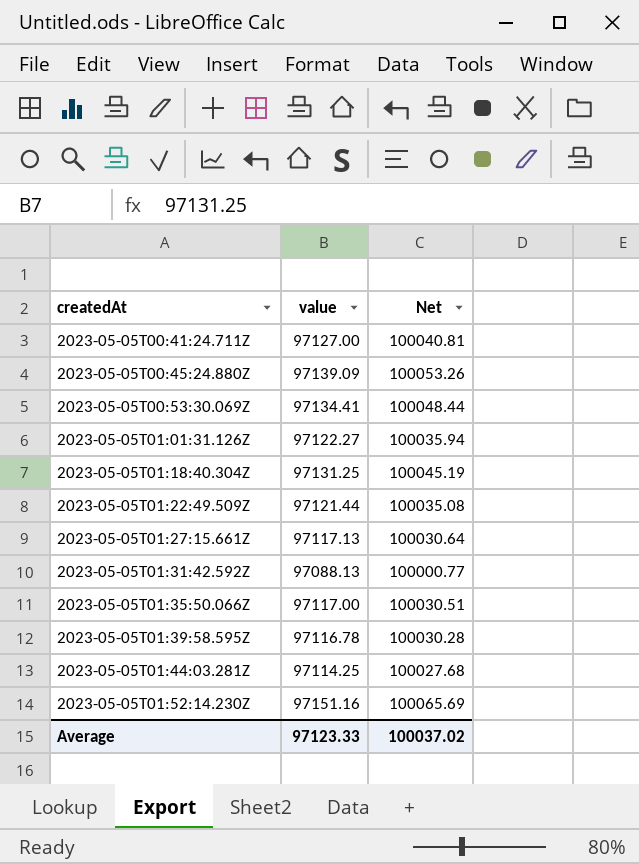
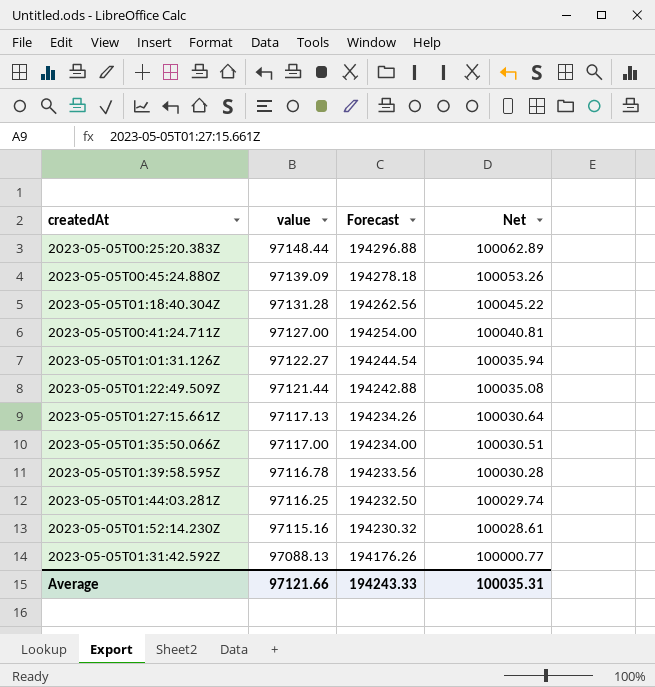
row order: createdAt ascending -> value descending
column Forecast | formula: none -> [value] * 2
row 2023-05-05T00:53:30.069Z: 97134.41 | 100048.44 -> none
row 2023-05-05T00:25:20.383Z: none -> 97148.44 | 194296.88 | 100062.89
2023-05-05T01:18:40.304Z | value: 97131.25 -> 97131.28
2023-05-05T01:18:40.304Z | Net: 100045.19 -> 100045.22
2023-05-05T01:44:03.281Z | value: 97114.25 -> 97116.25
2023-05-05T01:44:03.281Z | Net: 100027.68 -> 100029.74
2023-05-05T01:52:14.230Z | value: 97151.16 -> 97115.16
2023-05-05T01:52:14.230Z | Net: 100065.69 -> 100028.61
Average | value: 97123.33 -> 97121.66
Average | Net: 100037.02 -> 100035.31

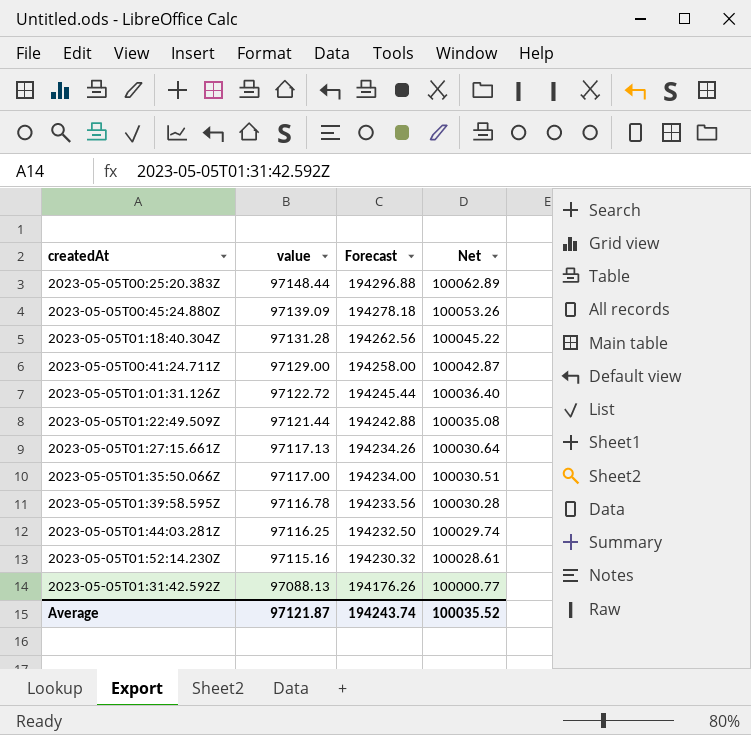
2023-05-05T00:41:24.711Z | value: 97127.00 -> 97129.00
2023-05-05T00:41:24.711Z | Forecast: 194254.00 -> 194258.00
2023-05-05T00:41:24.711Z | Net: 100040.81 -> 100042.87
2023-05-05T01:01:31.126Z | value: 97122.27 -> 97122.72
2023-05-05T01:01:31.126Z | Forecast: 194244.54 -> 194245.44
2023-05-05T01:01:31.126Z | Net: 100035.94 -> 100036.40
Average | value: 97121.66 -> 97121.87
Average | Forecast: 194243.33 -> 194243.74
Average | Net: 100035.31 -> 100035.52

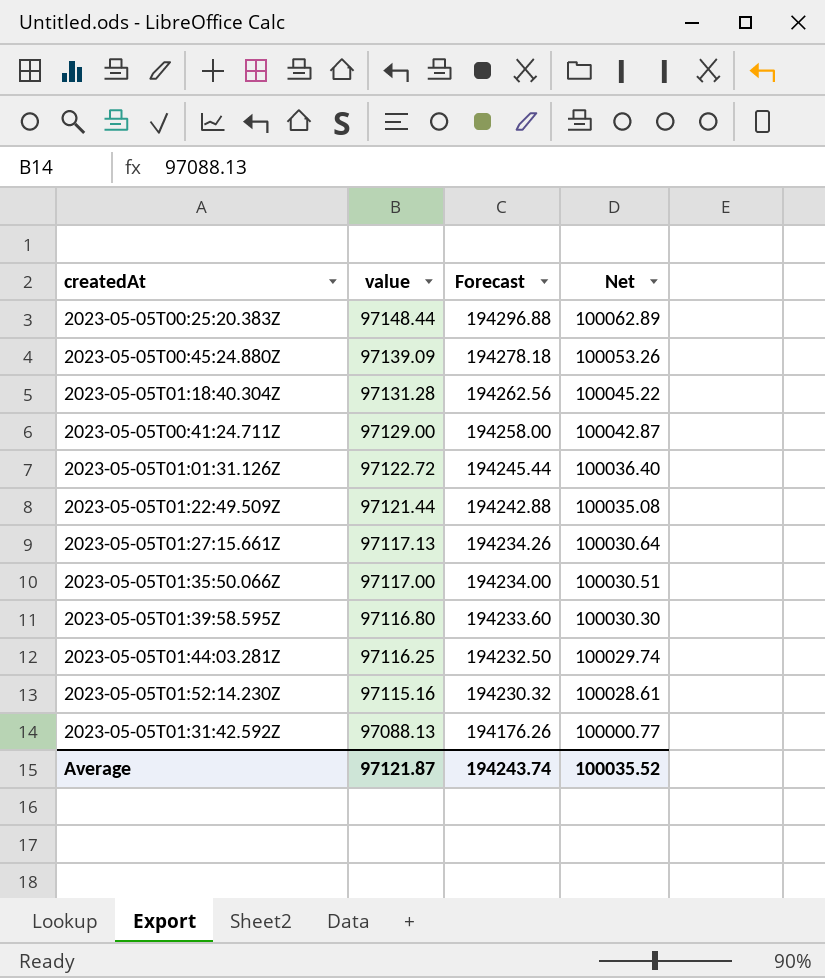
2023-05-05T01:39:58.595Z | value: 97116.78 -> 97116.80
2023-05-05T01:39:58.595Z | Forecast: 194233.56 -> 194233.60
2023-05-05T01:39:58.595Z | Net: 100030.28 -> 100030.30

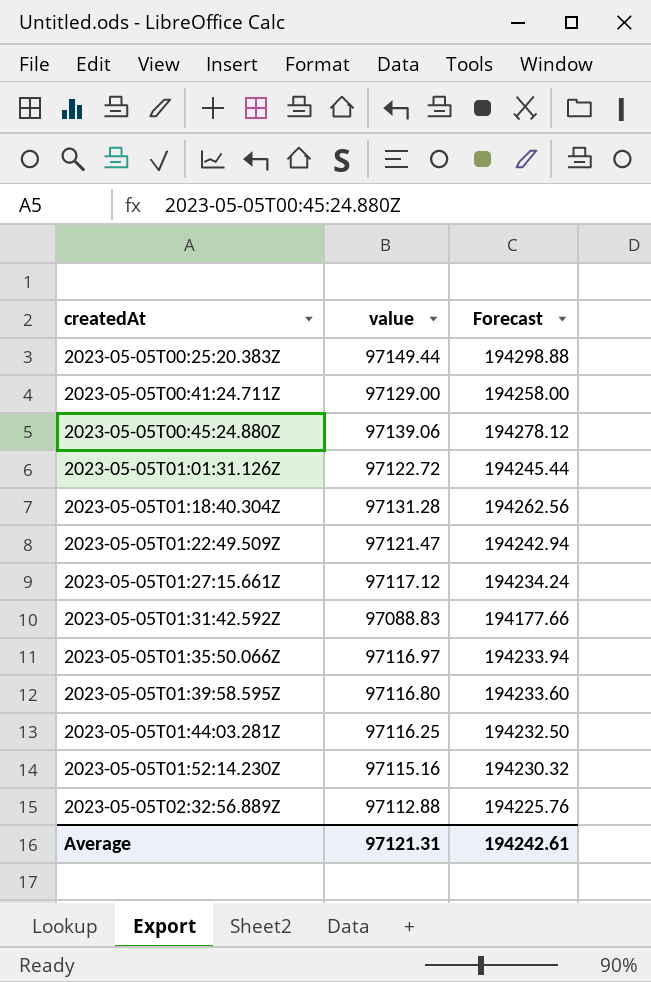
row order: value descending -> createdAt ascending
column Net | formula: [value] * 1.03 -> none
2023-05-05T00:25:20.383Z | value: 97148.44 -> 97149.44
2023-05-05T00:25:20.383Z | Forecast: 194296.88 -> 194298.88
2023-05-05T00:45:24.880Z | value: 97139.09 -> 97139.06
2023-05-05T00:45:24.880Z | Forecast: 194278.18 -> 194278.12
2023-05-05T01:22:49.509Z | value: 97121.44 -> 97121.47
2023-05-05T01:22:49.509Z | Forecast: 194242.88 -> 194242.94
2023-05-05T01:27:15.661Z | value: 97117.13 -> 97117.12
2023-05-05T01:27:15.661Z | Forecast: 194234.26 -> 194234.24
2023-05-05T01:31:42.592Z | value: 97088.13 -> 97088.83
2023-05-05T01:31:42.592Z | Forecast: 194176.26 -> 194177.66
2023-05-05T01:35:50.066Z | value: 97117.00 -> 97116.97
2023-05-05T01:35:50.066Z | Forecast: 194234.00 -> 194233.94
row 2023-05-05T02:32:56.889Z: none -> 97112.88 | 194225.76
Average | value: 97121.87 -> 97121.31
Average | Forecast: 194243.74 -> 194242.61

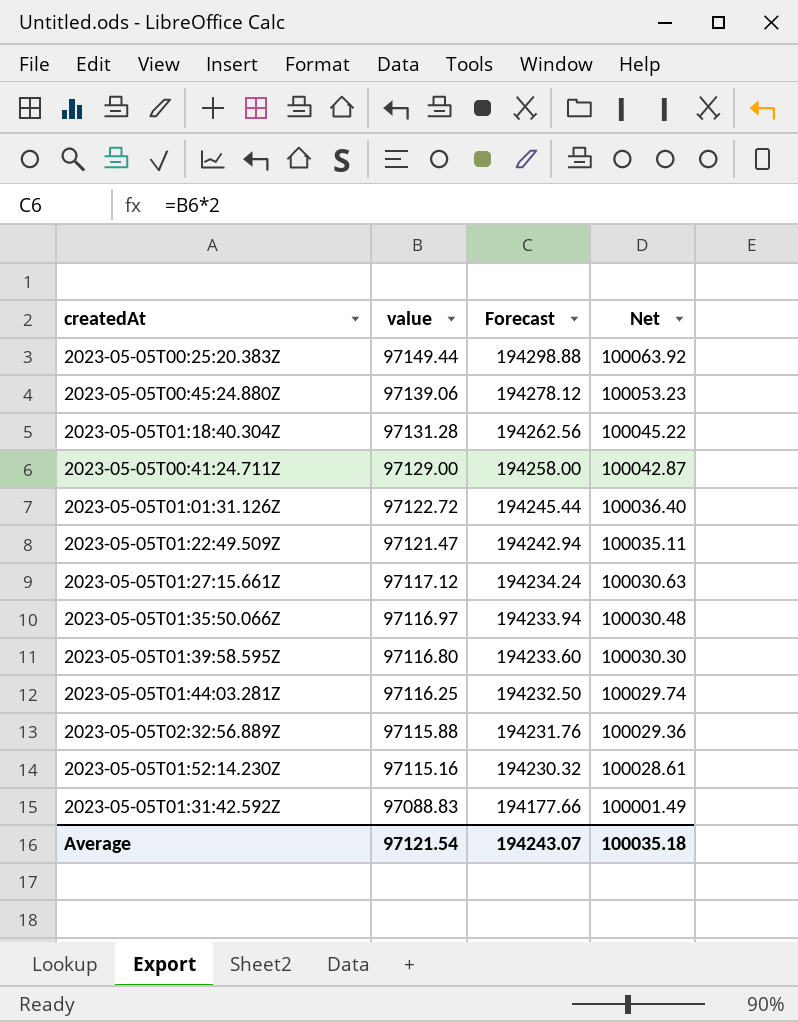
row order: createdAt ascending -> value descending
column Net | formula: none -> [value] * 1.03
2023-05-05T02:32:56.889Z | value: 97112.88 -> 97115.88
2023-05-05T02:32:56.889Z | Forecast: 194225.76 -> 194231.76
Average | value: 97121.31 -> 97121.54
Average | Forecast: 194242.61 -> 194243.07

